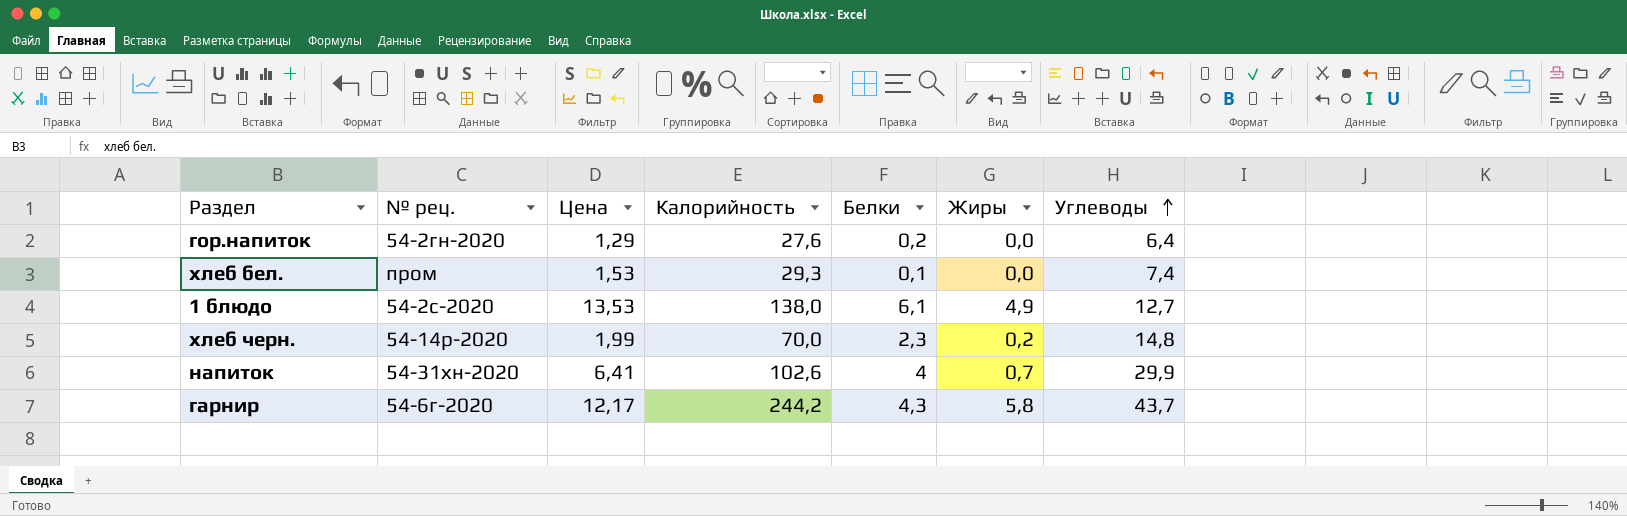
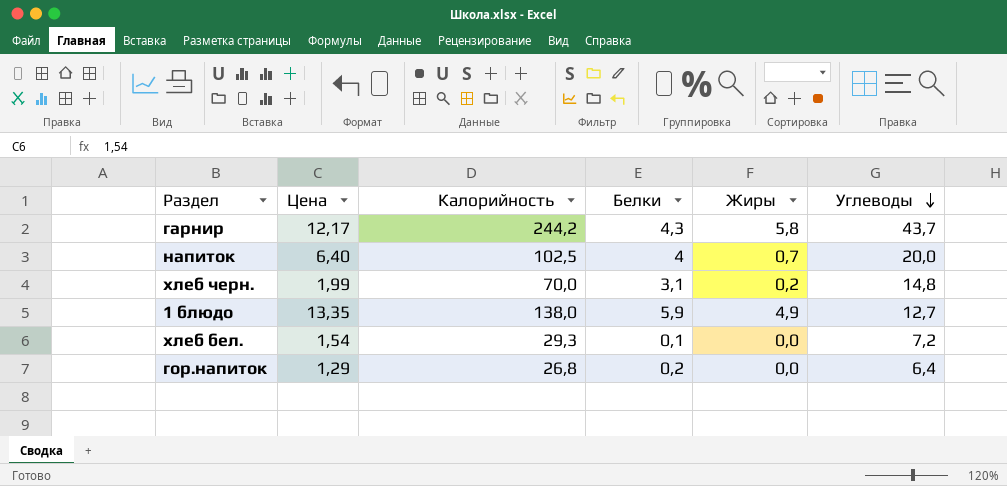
row order: Углеводы ascending -> Углеводы descending
column № рец. | position: 2 -> none
напиток | Цена: 6,41 -> 6,40
напиток | Калорийность: 102,6 -> 102,5
напиток | Углеводы: 29,9 -> 20,0
хлеб черн. | Белки: 2,3 -> 3,1
1 блюдо | Цена: 13,53 -> 13,35
1 блюдо | Белки: 6,1 -> 5,9
хлеб бел. | Цена: 1,53 -> 1,54
хлеб бел. | Углеводы: 7,4 -> 7,2
гор.напиток | Калорийность: 27,6 -> 26,8

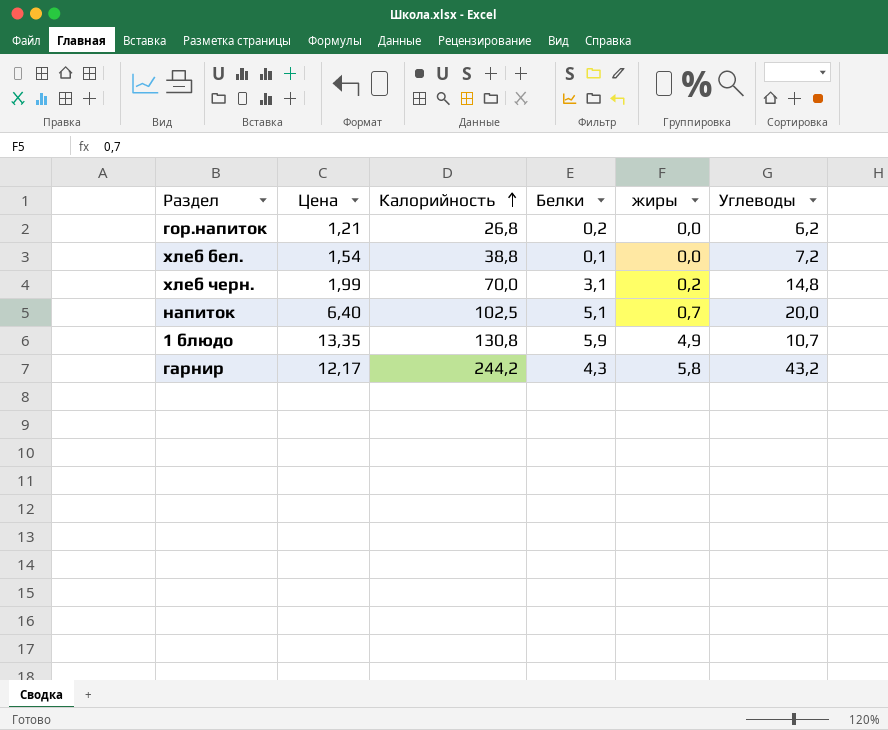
row order: Углеводы descending -> Калорийность ascending
column name: Жиры -> жиры
гор.напиток | Цена: 1,29 -> 1,21
гор.напиток | Углеводы: 6,4 -> 6,2
хлеб бел. | Калорийность: 29,3 -> 38,8
напиток | Белки: 4 -> 5,1
1 блюдо | Калорийность: 138,0 -> 130,8
1 блюдо | Углеводы: 12,7 -> 10,7
гарнир | Углеводы: 43,7 -> 43,2

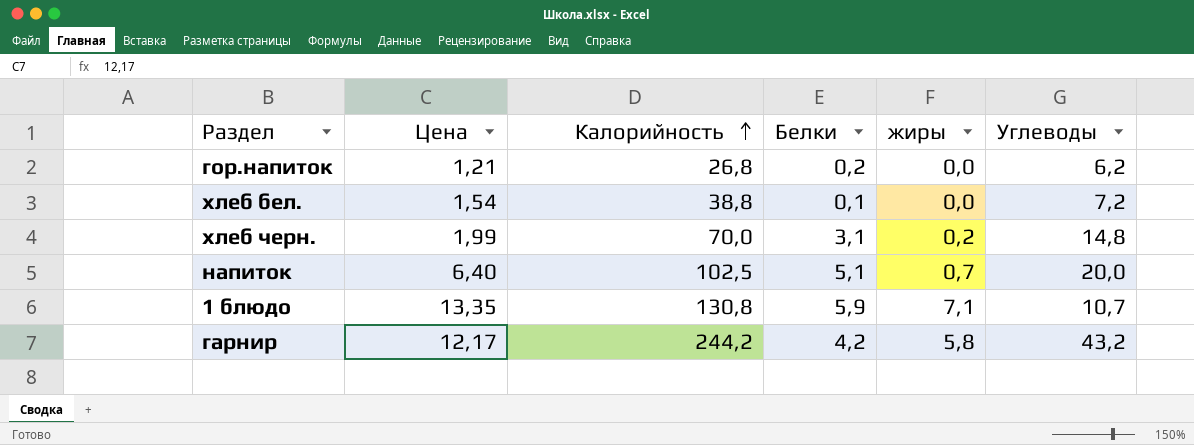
1 блюдо | жиры: 4,9 -> 7,1
гарнир | Белки: 4,3 -> 4,2

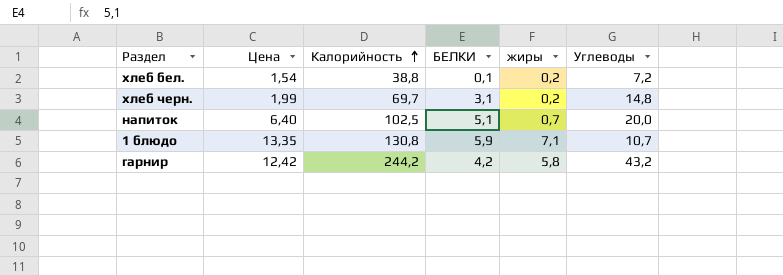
column name: Белки -> БЕЛКИ
row гор.напиток: 1,21 | 26,8 | 0,2 | 0,0 | 6,2 -> none
хлеб бел. | жиры: 0,0 -> 0,2
хлеб черн. | Калорийность: 70,0 -> 69,7
гарнир | Цена: 12,17 -> 12,42

